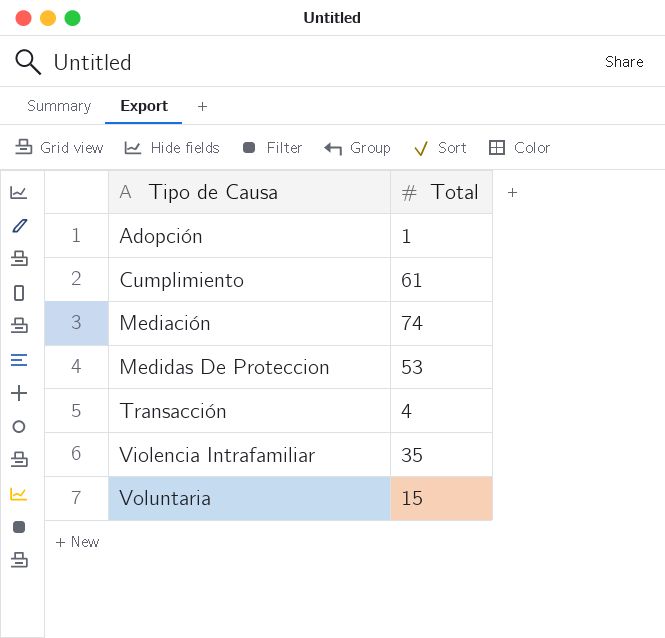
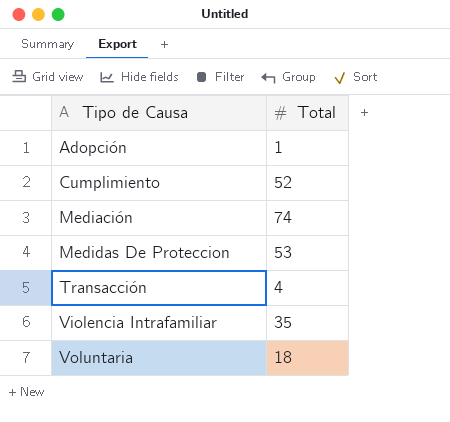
Cumplimiento | Total: 61 -> 52
Voluntaria | Total: 15 -> 18

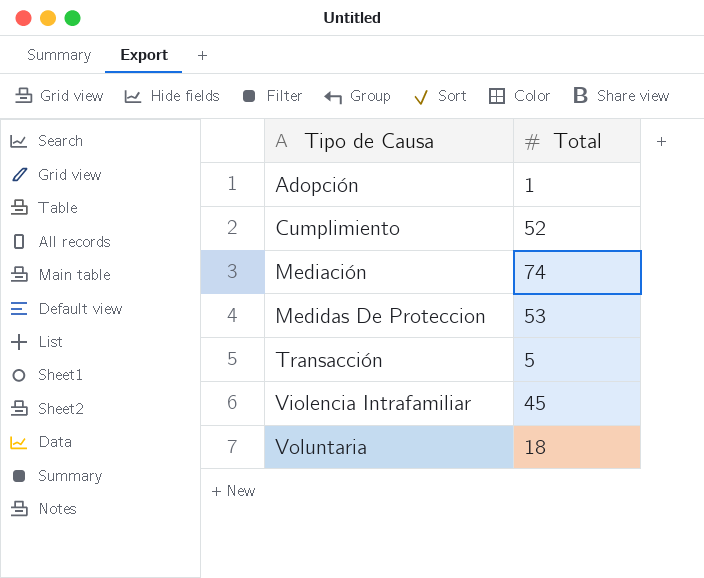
Transacción | Total: 4 -> 5
Violencia Intrafamiliar | Total: 35 -> 45

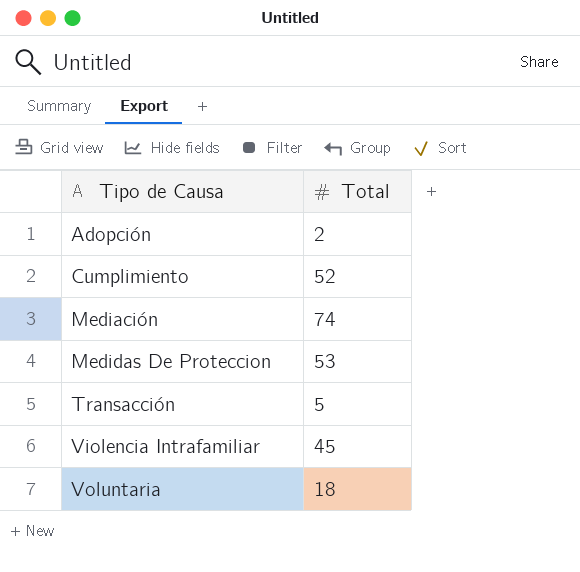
Adopción | Total: 1 -> 2

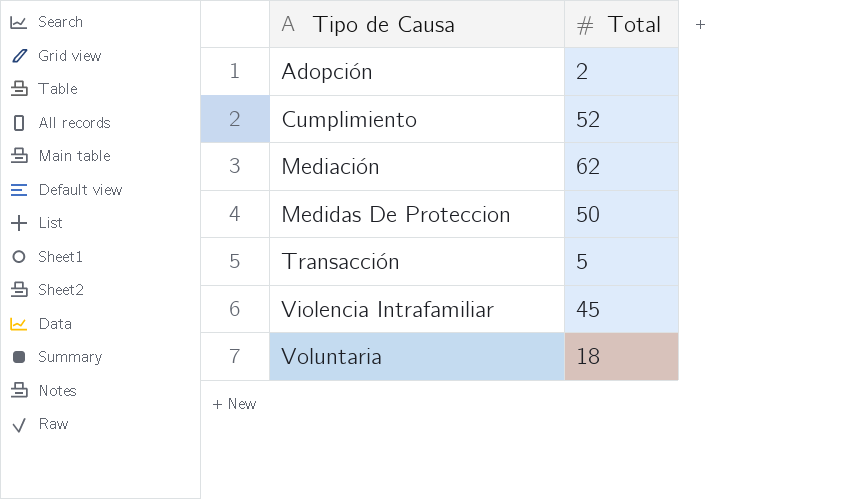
Mediación | Total: 74 -> 62
Medidas De Proteccion | Total: 53 -> 50

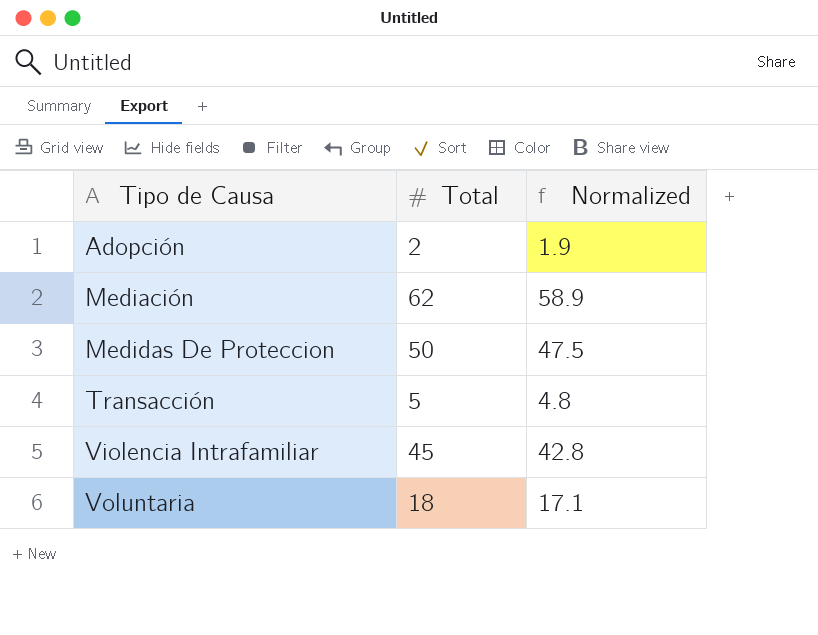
column Normalized | formula: none -> [Total] * 0.95
row Cumplimiento: 52 -> none

